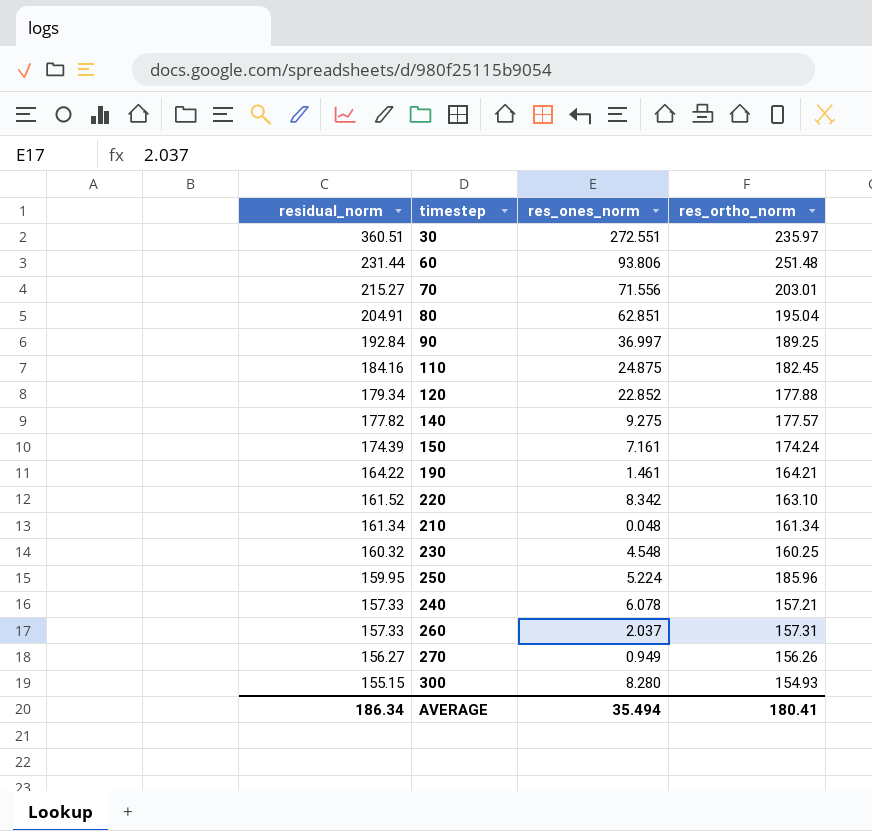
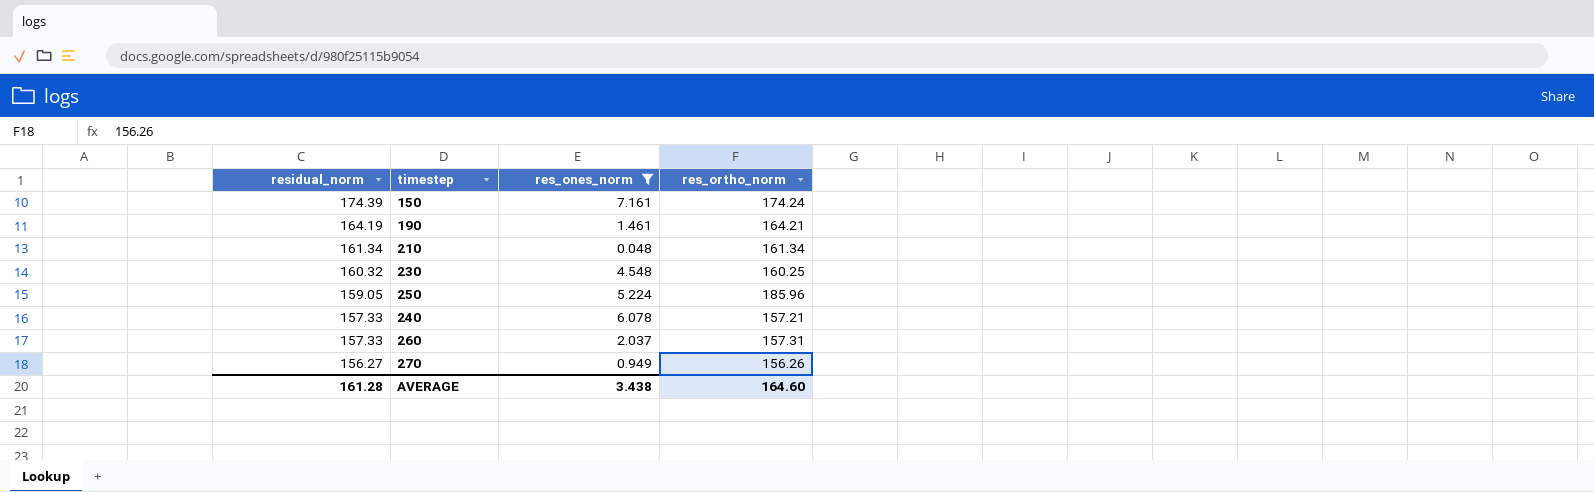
filter: none -> res_ones_norm <= 7.161
190 | residual_norm: 164.22 -> 164.19
250 | residual_norm: 159.95 -> 159.05
AVERAGE | residual_norm: 186.34 -> 161.28
AVERAGE | res_ones_norm: 35.494 -> 3.438
AVERAGE | res_ortho_norm: 180.41 -> 164.60

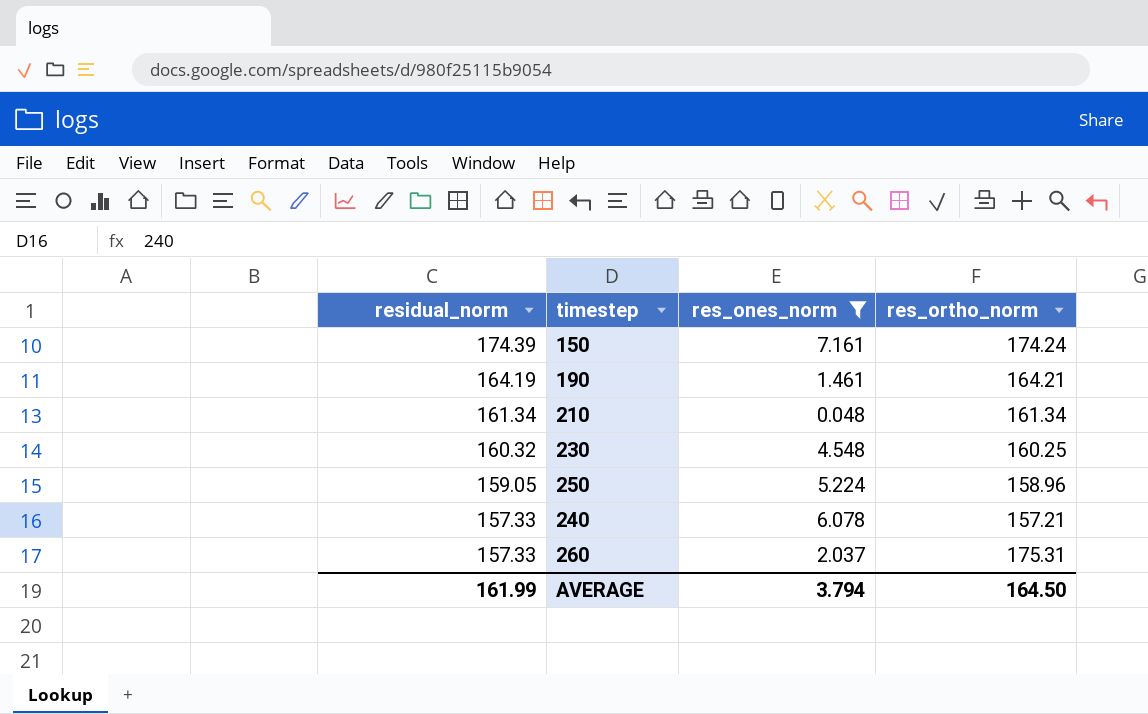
row 270: 156.27 | 0.949 | 156.26 -> none
250 | res_ortho_norm: 185.96 -> 158.96
260 | res_ortho_norm: 157.31 -> 175.31
AVERAGE | residual_norm: 161.28 -> 161.99
AVERAGE | res_ones_norm: 3.438 -> 3.794
AVERAGE | res_ortho_norm: 164.60 -> 164.50

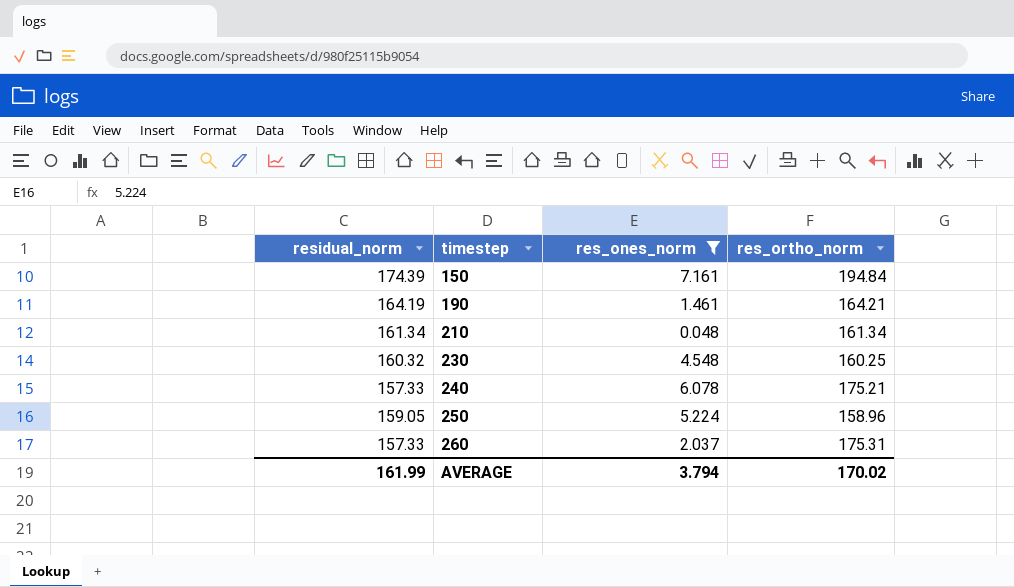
row order: residual_norm descending -> timestep ascending
150 | res_ortho_norm: 174.24 -> 194.84
240 | res_ortho_norm: 157.21 -> 175.21
AVERAGE | res_ortho_norm: 164.50 -> 170.02

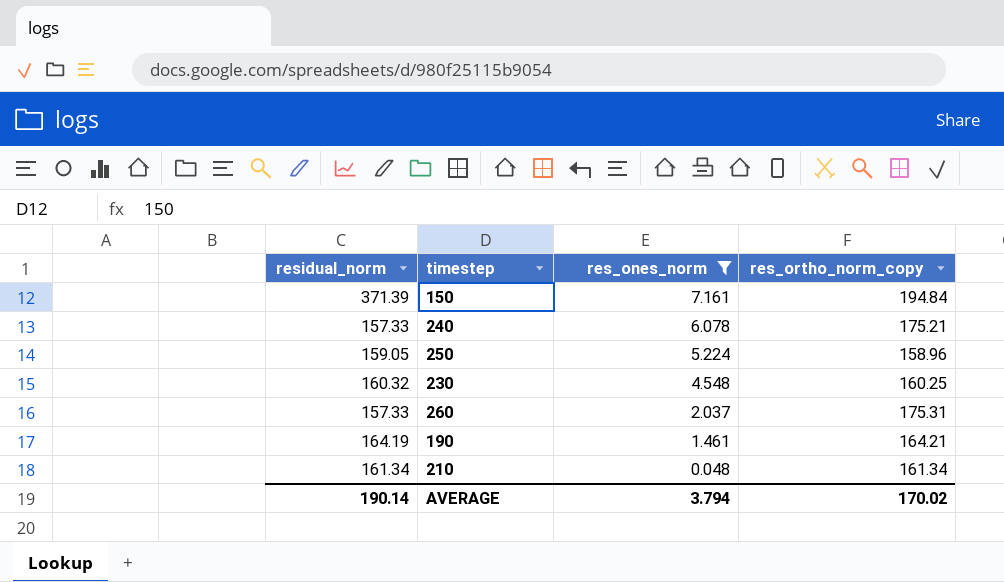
row order: timestep ascending -> res_ones_norm descending
column name: res_ortho_norm -> res_ortho_norm_copy
150 | residual_norm: 174.39 -> 371.39
AVERAGE | residual_norm: 161.99 -> 190.14

